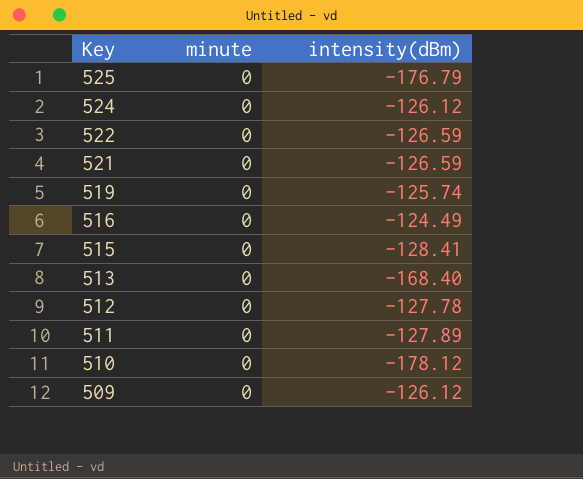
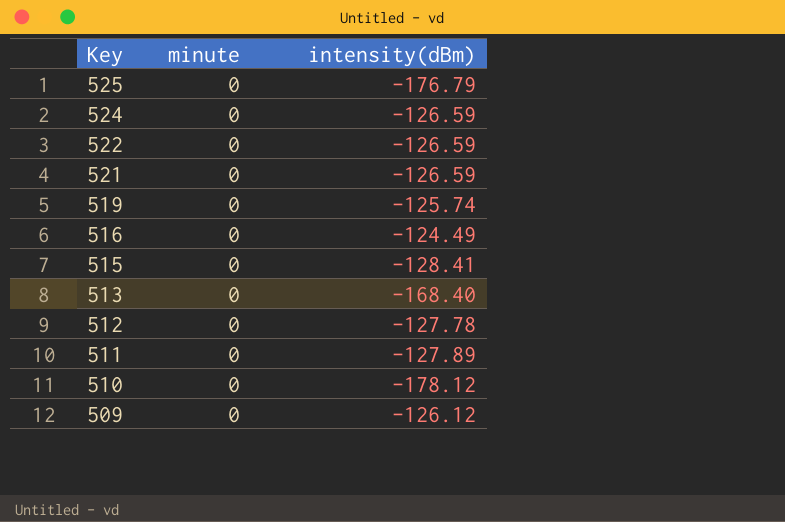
524 | intensity(dBm): -126.12 -> -126.59

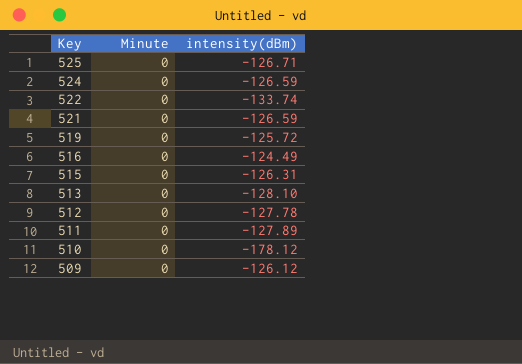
column name: minute -> Minute
525 | intensity(dBm): -176.79 -> -126.71
522 | intensity(dBm): -126.59 -> -133.74
519 | intensity(dBm): -125.74 -> -125.72
515 | intensity(dBm): -128.41 -> -126.31
513 | intensity(dBm): -168.40 -> -128.10

